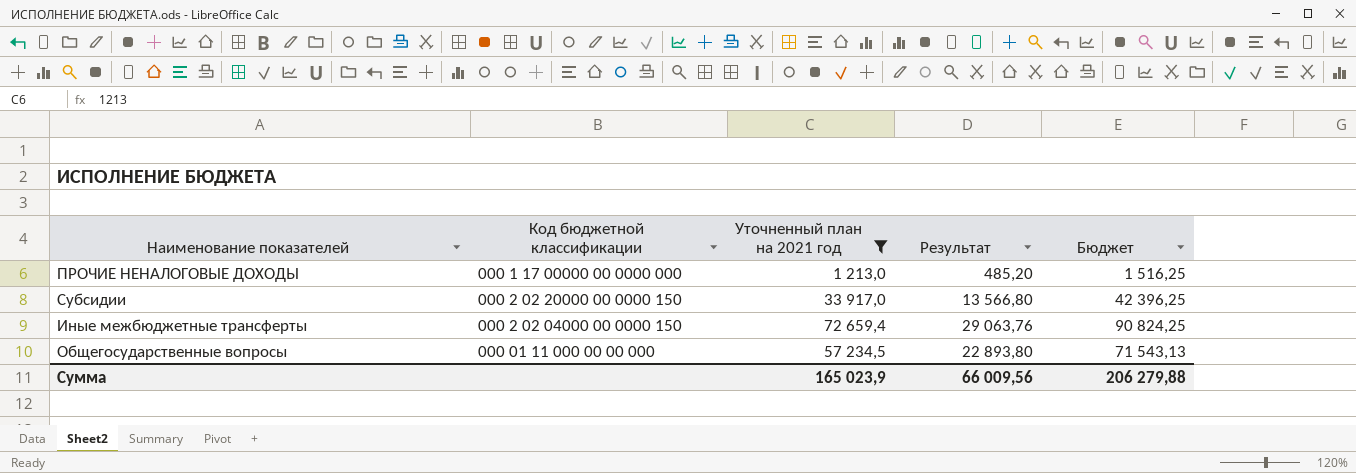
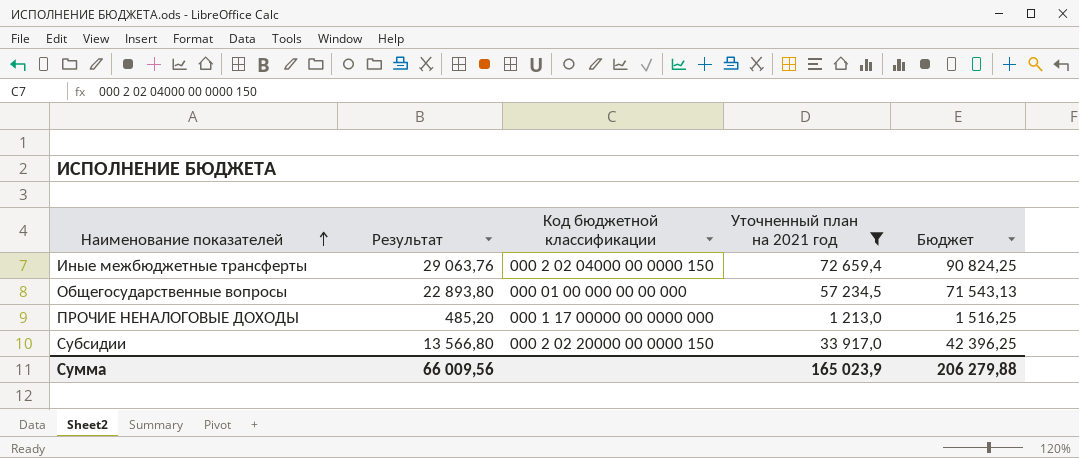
row order: none -> Наименование показателей ascending
column Результат | position: 4 -> 2
Общегосударственные вопросы | Код бюджетной классификации: 000 01 11 000 00 00 000 -> 000 01 00 000 00 00 000

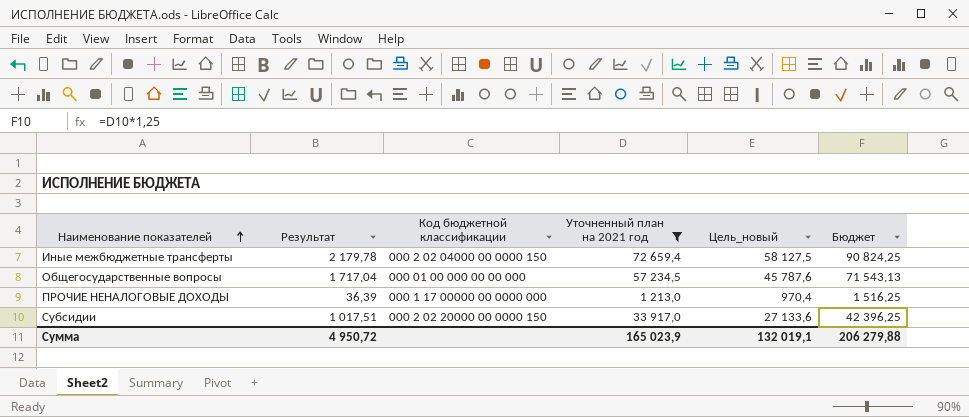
column Результат | formula: [Уточненный план на 2021 год] * 0,4 -> [Уточненный план на 2021 год] * 0,03
column Цель_новый | formula: none -> [Уточненный план на 2021 год] * 0,8
Сумма | Результат: 66 009,56 -> 4 950,72

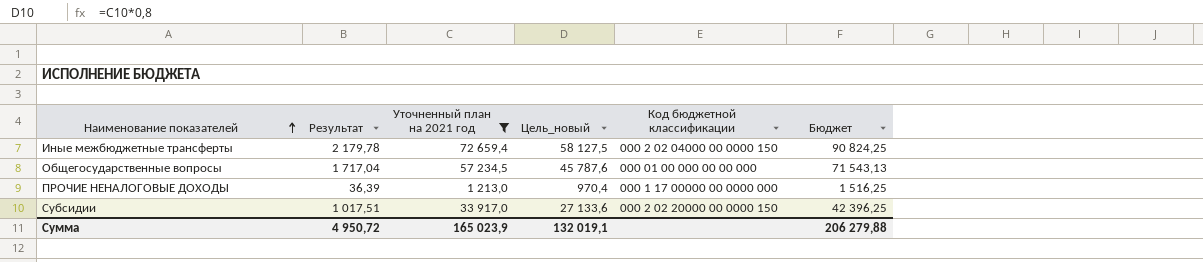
column Код бюджетной классификации | position: 3 -> 5

